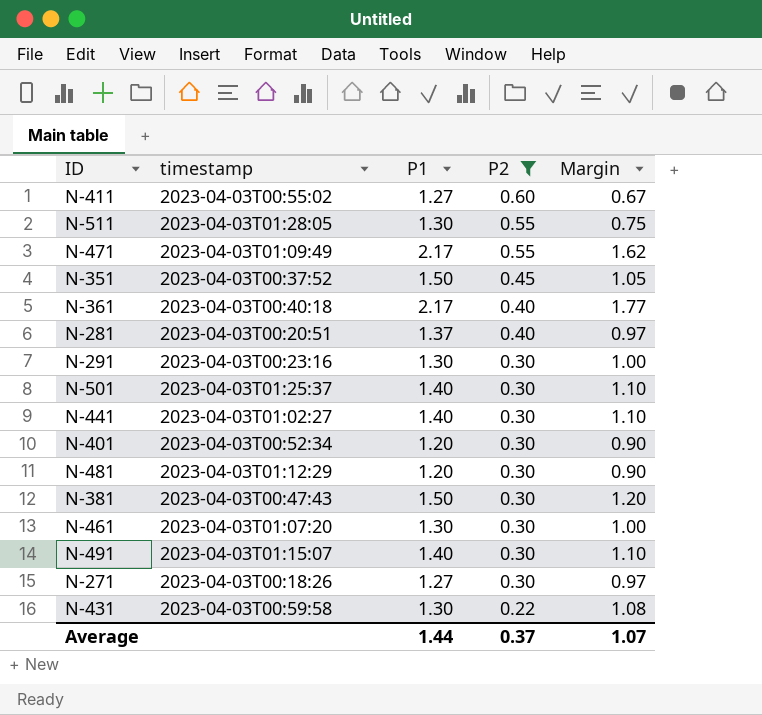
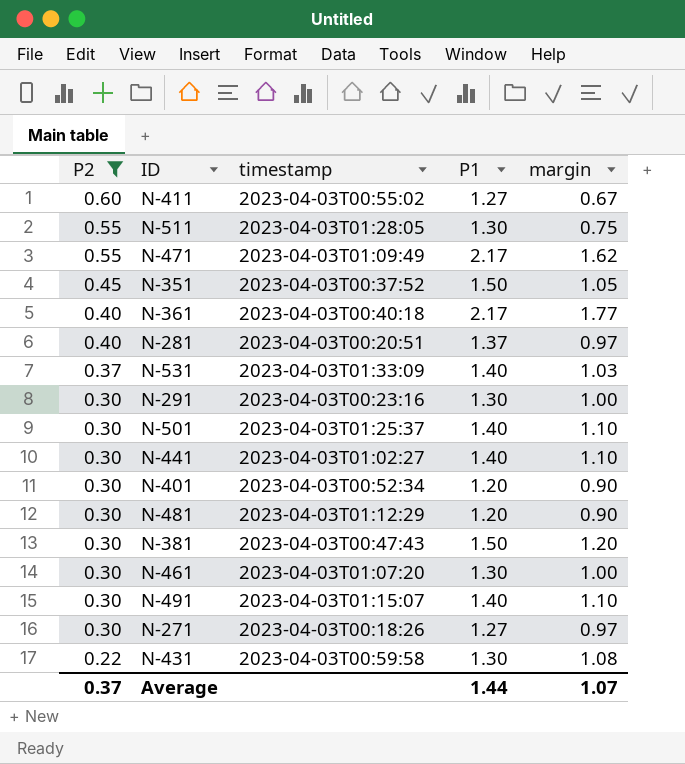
column P2 | position: 4 -> 1
column name: Margin -> margin
row N-531: none -> 0.37 | 2023-04-03T01:33:09 | 1.40 | 1.03

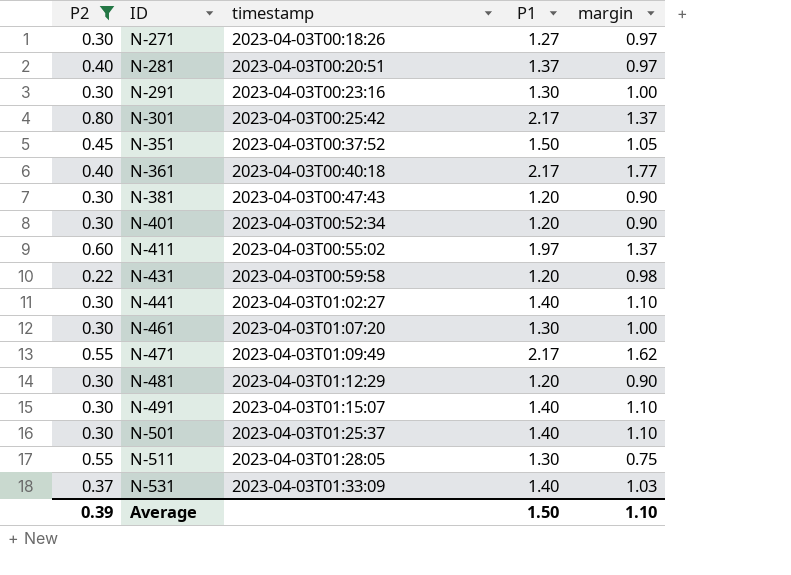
row order: P2 descending -> ID ascending
row N-301: none -> 0.80 | 2023-04-03T00:25:42 | 2.17 | 1.37
N-381 | P1: 1.50 -> 1.20
N-381 | margin: 1.20 -> 0.90
N-411 | P1: 1.27 -> 1.97
N-411 | margin: 0.67 -> 1.37
N-431 | P1: 1.30 -> 1.20
N-431 | margin: 1.08 -> 0.98
Average | P2: 0.37 -> 0.39
Average | P1: 1.44 -> 1.50
Average | margin: 1.07 -> 1.10

